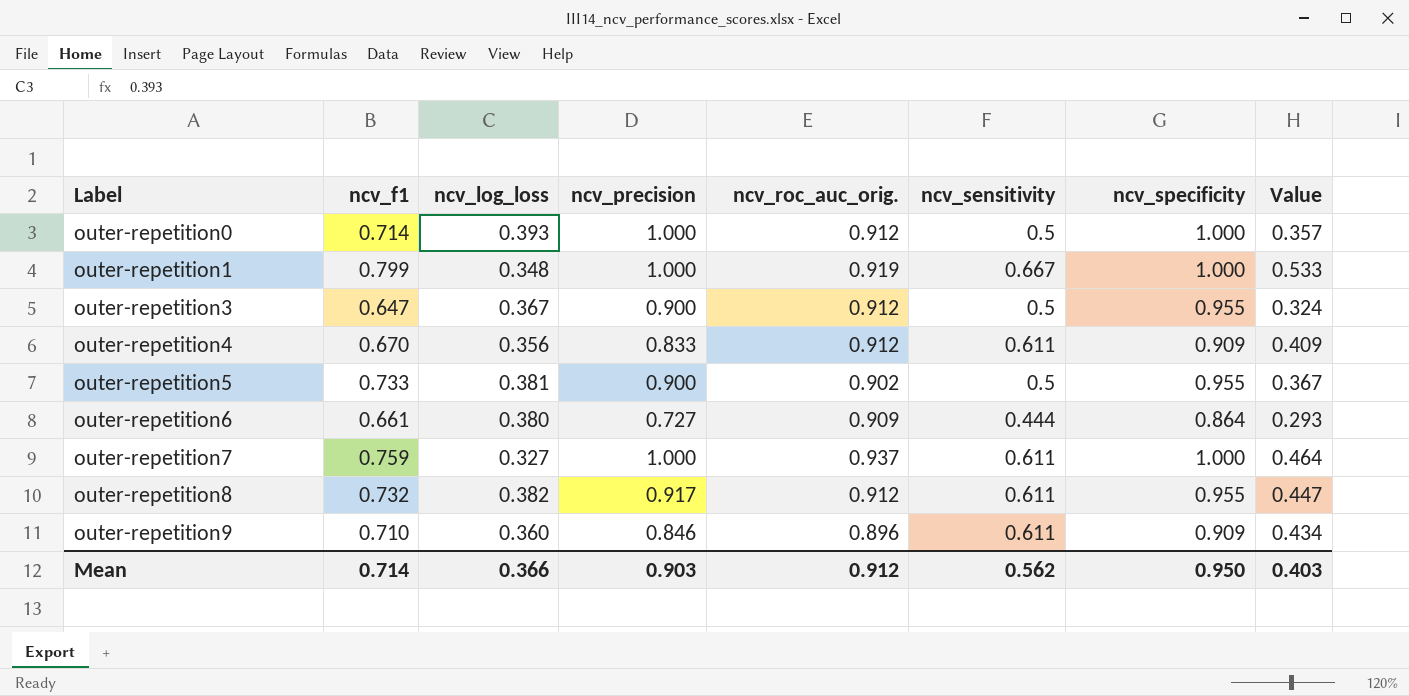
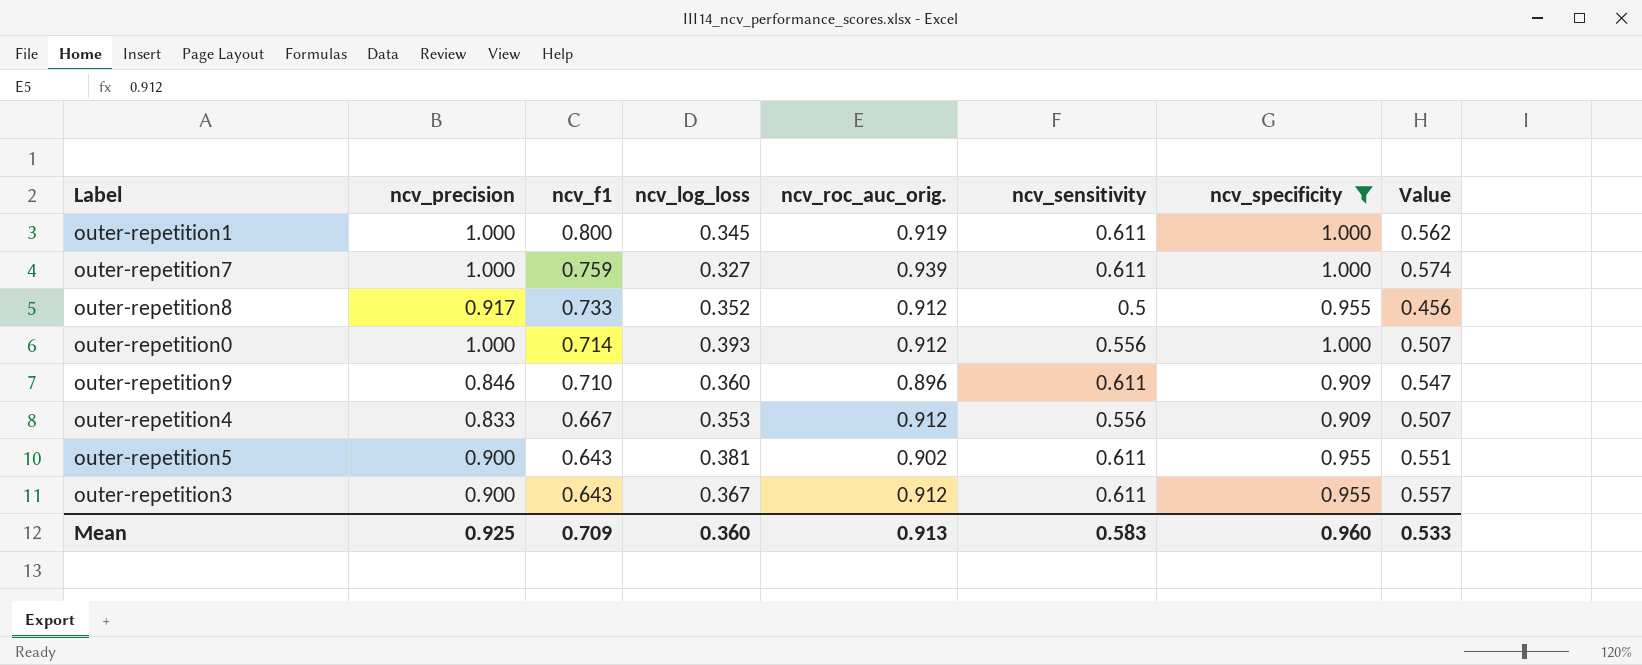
filter: none -> ncv_specificity != 0.864
row order: Label ascending -> ncv_f1 descending
column ncv_precision | position: 4 -> 2
column Value | formula: [ncv_f1] * [ncv_sensitivity] -> [ncv_roc_auc_orig.] * [ncv_sensitivity]
outer-repetition1 | ncv_f1: 0.799 -> 0.800
outer-repetition1 | ncv_log_loss: 0.348 -> 0.345
outer-repetition1 | ncv_sensitivity: 0.667 -> 0.611
outer-repetition7 | ncv_roc_auc_orig.: 0.937 -> 0.939
outer-repetition8 | ncv_f1: 0.732 -> 0.733
outer-repetition8 | ncv_log_loss: 0.382 -> 0.352
outer-repetition8 | ncv_sensitivity: 0.611 -> 0.5
outer-repetition0 | ncv_sensitivity: 0.5 -> 0.556
outer-repetition4 | ncv_f1: 0.670 -> 0.667
outer-repetition4 | ncv_log_loss: 0.356 -> 0.353
outer-repetition4 | ncv_sensitivity: 0.611 -> 0.556
outer-repetition5 | ncv_f1: 0.733 -> 0.643
outer-repetition5 | ncv_sensitivity: 0.5 -> 0.611
outer-repetition3 | ncv_f1: 0.647 -> 0.643
outer-repetition3 | ncv_sensitivity: 0.5 -> 0.611
Mean | ncv_precision: 0.903 -> 0.925
Mean | ncv_f1: 0.714 -> 0.709
Mean | ncv_log_loss: 0.366 -> 0.360
Mean | ncv_roc_auc_orig.: 0.912 -> 0.913
Mean | ncv_sensitivity: 0.562 -> 0.583
Mean | ncv_specificity: 0.950 -> 0.960
Mean | Value: 0.403 -> 0.533

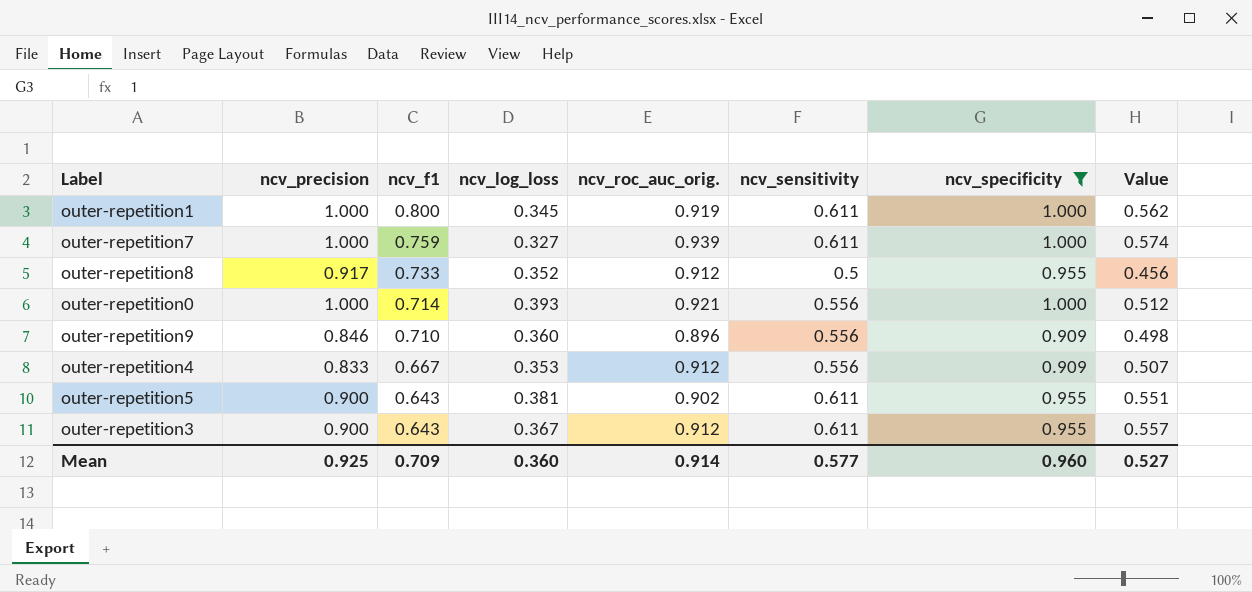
outer-repetition0 | ncv_roc_auc_orig.: 0.912 -> 0.921
outer-repetition0 | Value: 0.507 -> 0.512
outer-repetition9 | ncv_sensitivity: 0.611 -> 0.556
outer-repetition9 | Value: 0.547 -> 0.498
Mean | ncv_roc_auc_orig.: 0.913 -> 0.914
Mean | ncv_sensitivity: 0.583 -> 0.577
Mean | Value: 0.533 -> 0.527

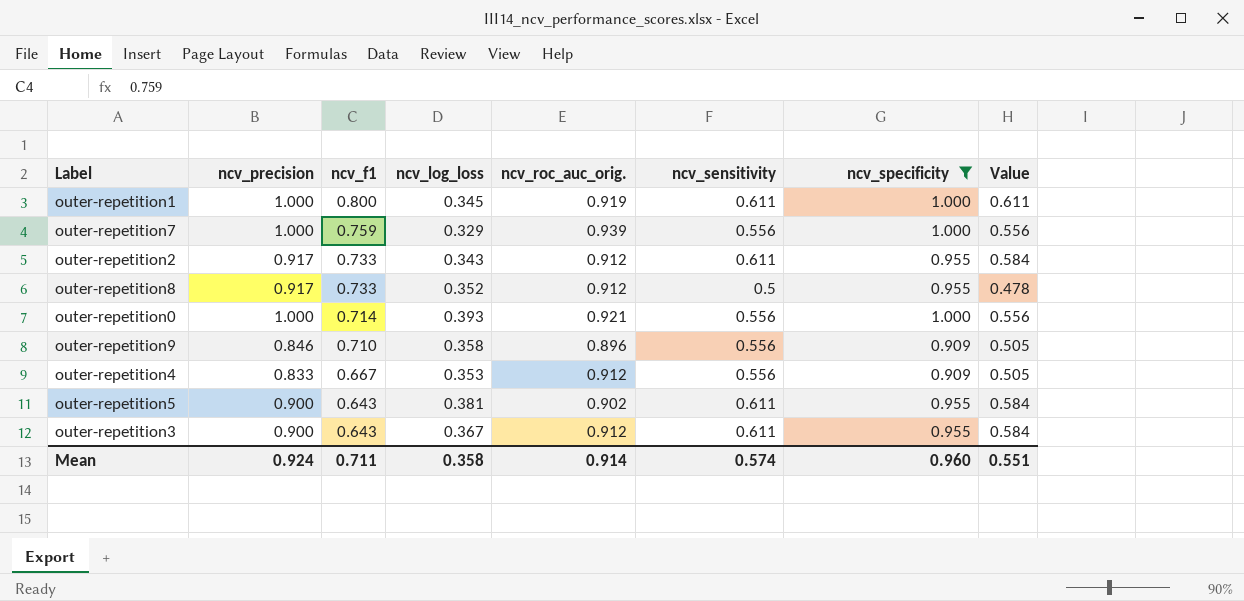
column Value | formula: [ncv_roc_auc_orig.] * [ncv_sensitivity] -> [ncv_sensitivity] * [ncv_specificity]
outer-repetition7 | ncv_log_loss: 0.327 -> 0.329
outer-repetition7 | ncv_sensitivity: 0.611 -> 0.556
row outer-repetition2: none -> 0.917 | 0.733 | 0.343 | 0.912 | 0.611 | 0.955 | 0.584
outer-repetition9 | ncv_log_loss: 0.360 -> 0.358
Mean | ncv_precision: 0.925 -> 0.924
Mean | ncv_f1: 0.709 -> 0.711
Mean | ncv_log_loss: 0.360 -> 0.358
Mean | ncv_sensitivity: 0.577 -> 0.574
Mean | Value: 0.527 -> 0.551

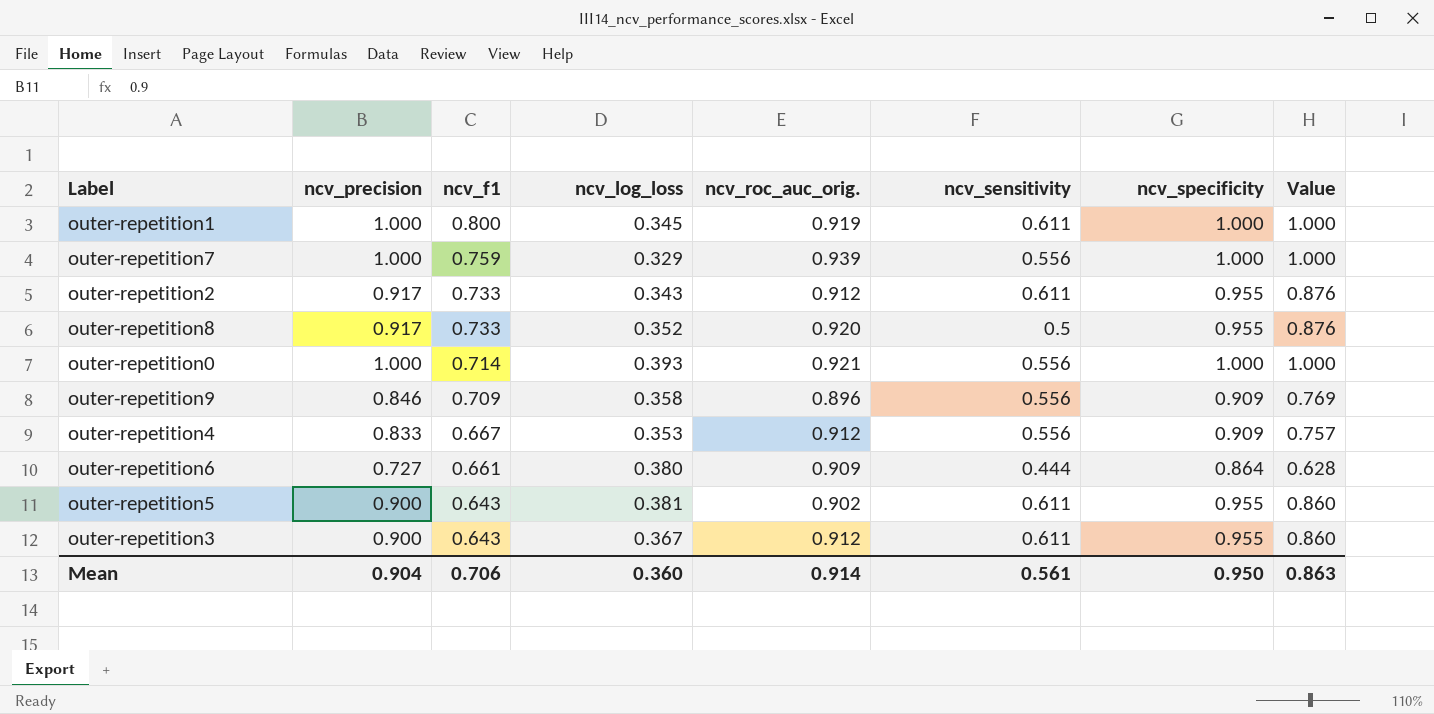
filter: ncv_specificity != 0.864 -> none
column Value | formula: [ncv_sensitivity] * [ncv_specificity] -> [ncv_precision] * [ncv_specificity]
outer-repetition8 | ncv_roc_auc_orig.: 0.912 -> 0.920
outer-repetition9 | ncv_f1: 0.710 -> 0.709
Mean | ncv_precision: 0.924 -> 0.904
Mean | ncv_f1: 0.711 -> 0.706
Mean | ncv_log_loss: 0.358 -> 0.360
Mean | ncv_sensitivity: 0.574 -> 0.561
Mean | ncv_specificity: 0.960 -> 0.950
Mean | Value: 0.551 -> 0.863

